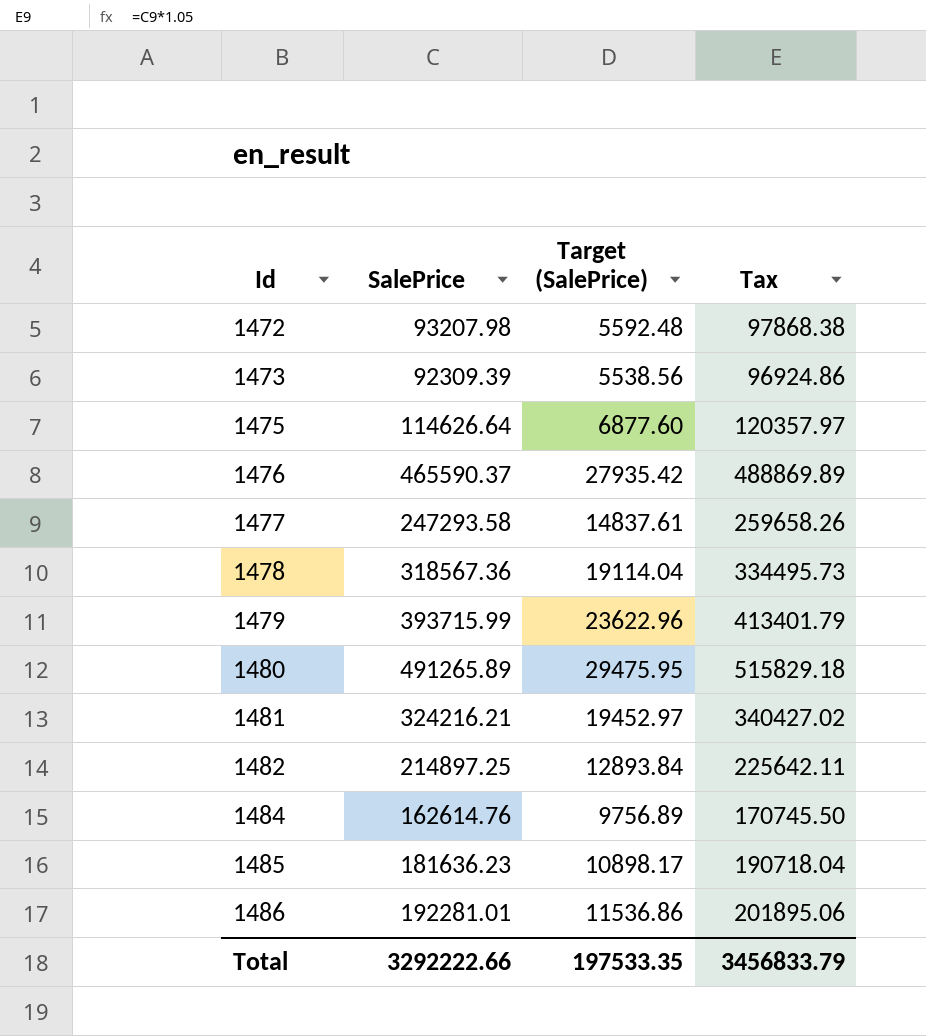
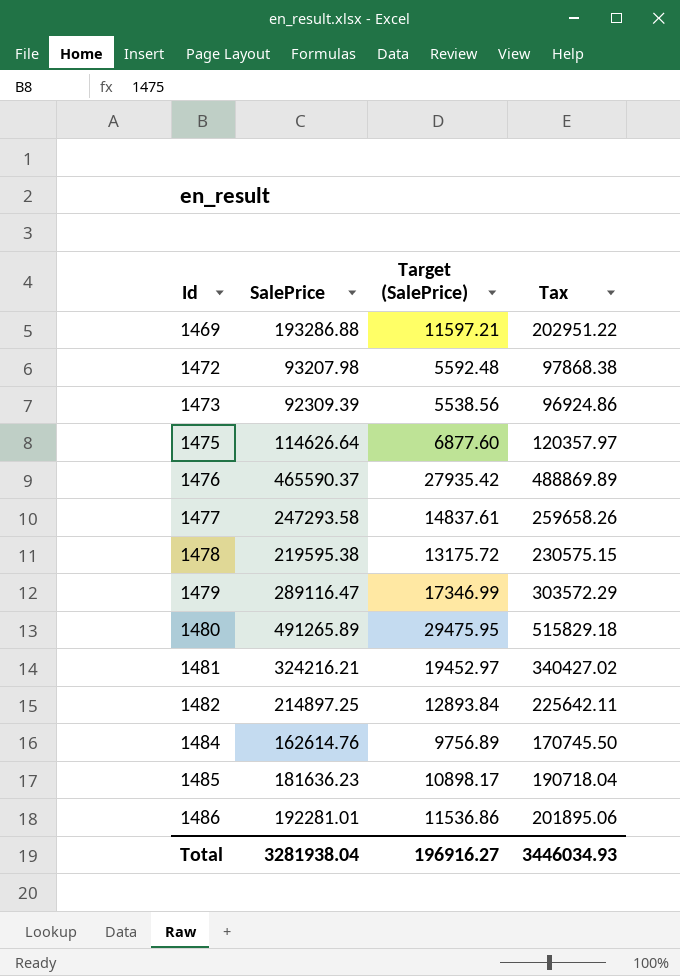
row 1469: none -> 193286.88 | 11597.21 | 202951.22
1478 | SalePrice: 318567.36 -> 219595.38
1478 | Target (SalePrice): 19114.04 -> 13175.72
1478 | Tax: 334495.73 -> 230575.15
1479 | SalePrice: 393715.99 -> 289116.47
1479 | Target (SalePrice): 23622.96 -> 17346.99
1479 | Tax: 413401.79 -> 303572.29
Total | SalePrice: 3292222.66 -> 3281938.04
Total | Target (SalePrice): 197533.35 -> 196916.27
Total | Tax: 3456833.79 -> 3446034.93

